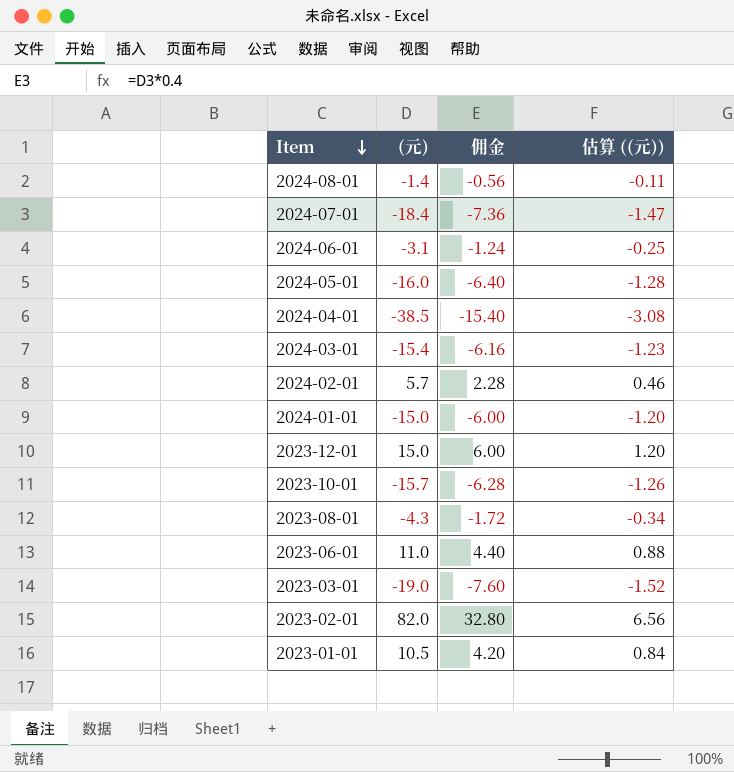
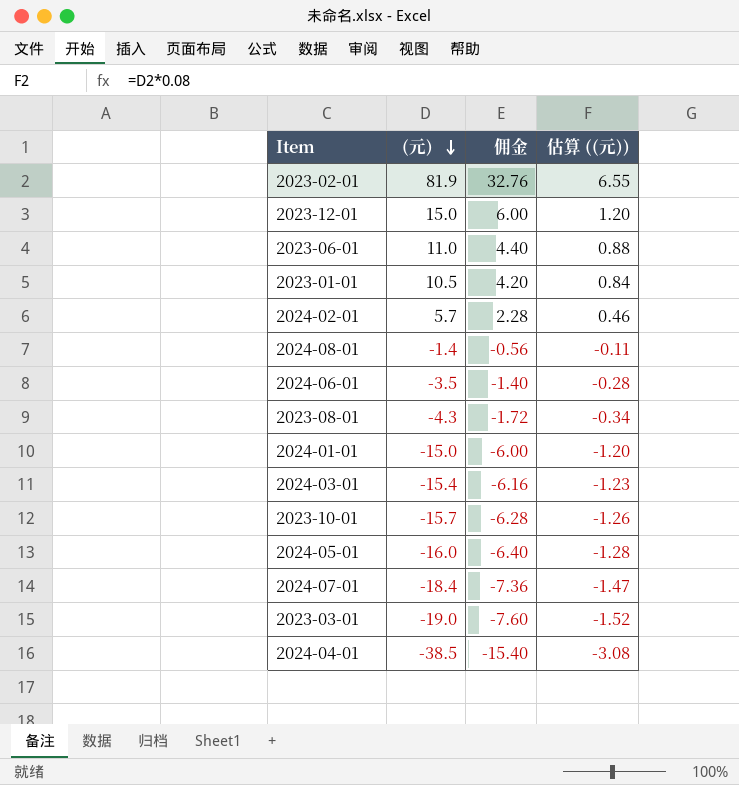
row order: Item descending -> (元) descending
2023-02-01 | (元): 82.0 -> 81.9
2023-02-01 | 佣金: 32.80 -> 32.76
2023-02-01 | 估算 ((元)): 6.56 -> 6.55
2024-06-01 | (元): -3.1 -> -3.5
2024-06-01 | 佣金: -1.24 -> -1.40
2024-06-01 | 估算 ((元)): -0.25 -> -0.28

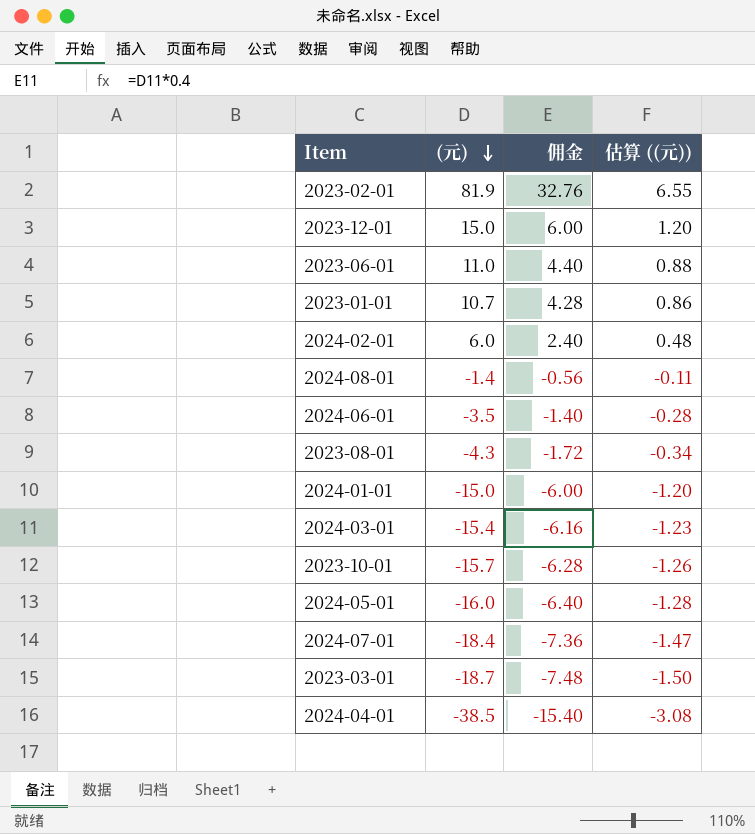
2023-01-01 | (元): 10.5 -> 10.7
2023-01-01 | 佣金: 4.20 -> 4.28
2023-01-01 | 估算 ((元)): 0.84 -> 0.86
2024-02-01 | (元): 5.7 -> 6.0
2024-02-01 | 佣金: 2.28 -> 2.40
2024-02-01 | 估算 ((元)): 0.46 -> 0.48
2023-03-01 | (元): -19.0 -> -18.7
2023-03-01 | 佣金: -7.60 -> -7.48
2023-03-01 | 估算 ((元)): -1.52 -> -1.50

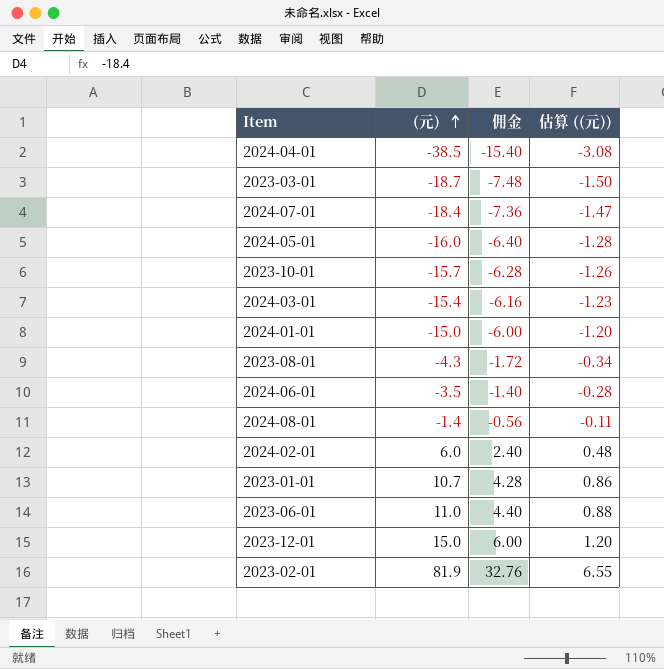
row order: (元) descending -> (元) ascending

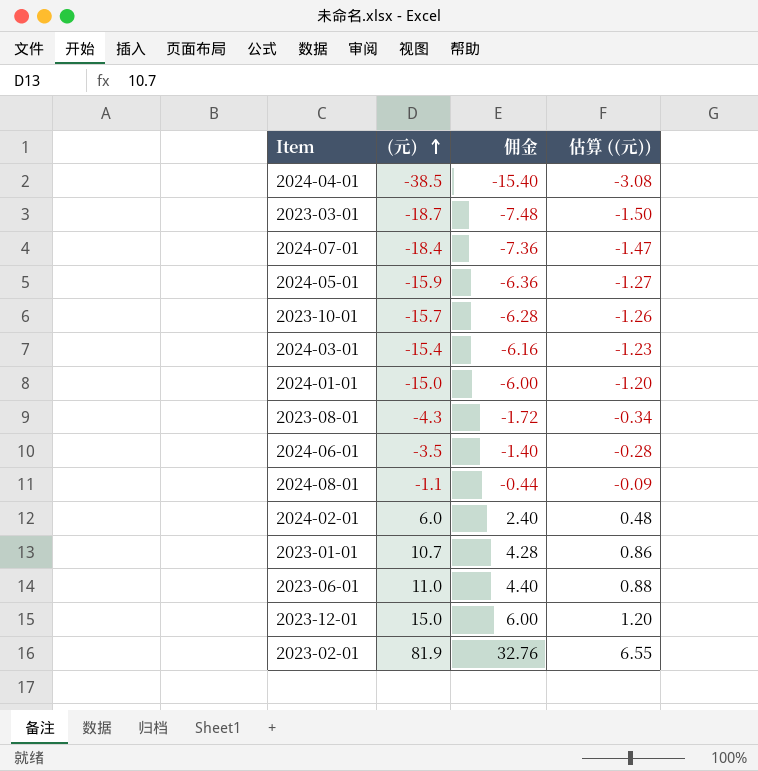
2024-05-01 | (元): -16.0 -> -15.9
2024-05-01 | 佣金: -6.40 -> -6.36
2024-05-01 | 估算 ((元)): -1.28 -> -1.27
2024-08-01 | (元): -1.4 -> -1.1
2024-08-01 | 佣金: -0.56 -> -0.44
2024-08-01 | 估算 ((元)): -0.11 -> -0.09

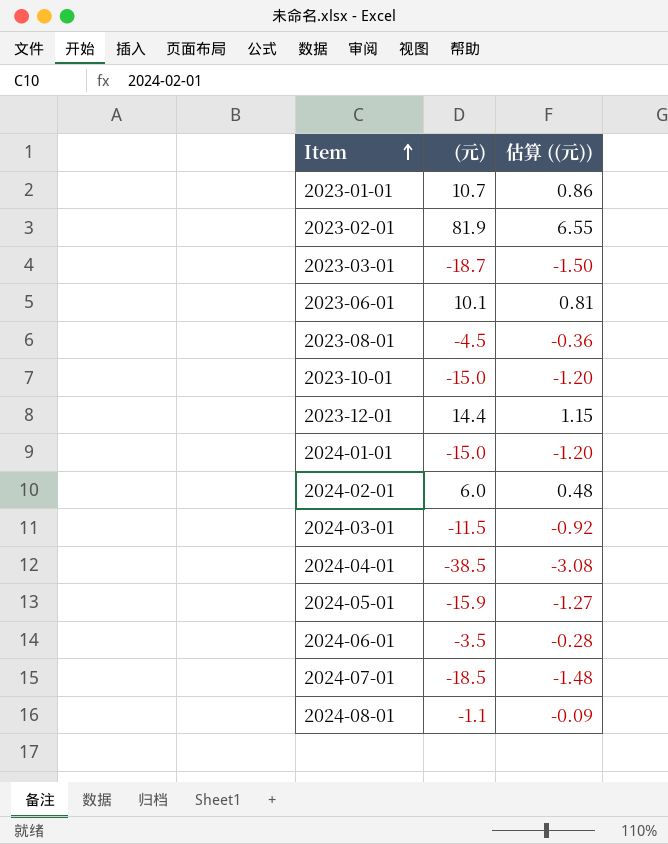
row order: (元) ascending -> Item ascending
column 佣金 | formula: [(元)] * 0.4 -> none
2023-06-01 | (元): 11.0 -> 10.1
2023-06-01 | 估算 ((元)): 0.88 -> 0.81
2023-08-01 | (元): -4.3 -> -4.5
2023-08-01 | 估算 ((元)): -0.34 -> -0.36
2023-10-01 | (元): -15.7 -> -15.0
2023-10-01 | 估算 ((元)): -1.26 -> -1.20
2023-12-01 | (元): 15.0 -> 14.4
2023-12-01 | 估算 ((元)): 1.20 -> 1.15
2024-03-01 | (元): -15.4 -> -11.5
2024-03-01 | 估算 ((元)): -1.23 -> -0.92
2024-07-01 | (元): -18.4 -> -18.5
2024-07-01 | 估算 ((元)): -1.47 -> -1.48

